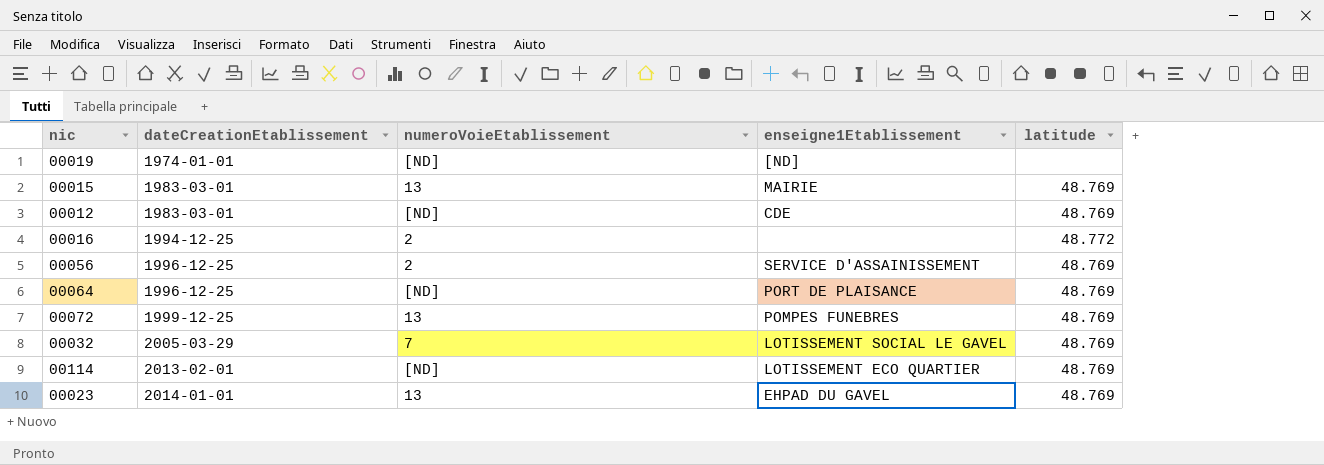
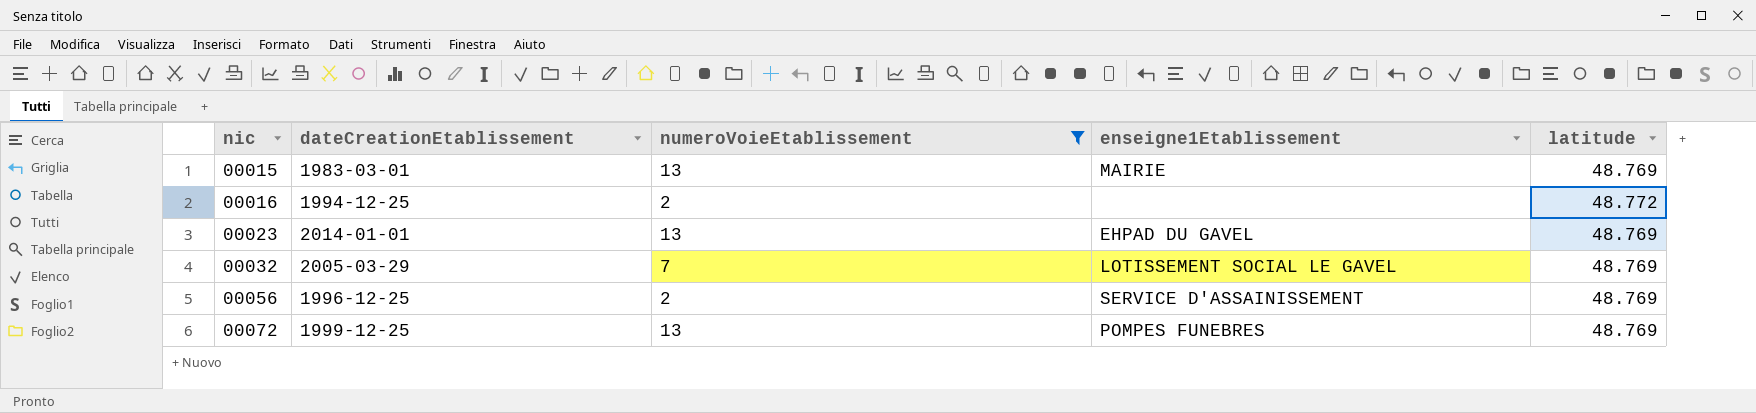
filter: none -> numeroVoieEtablissement != [ND]
row order: dateCreationEtablissement ascending -> nic ascending

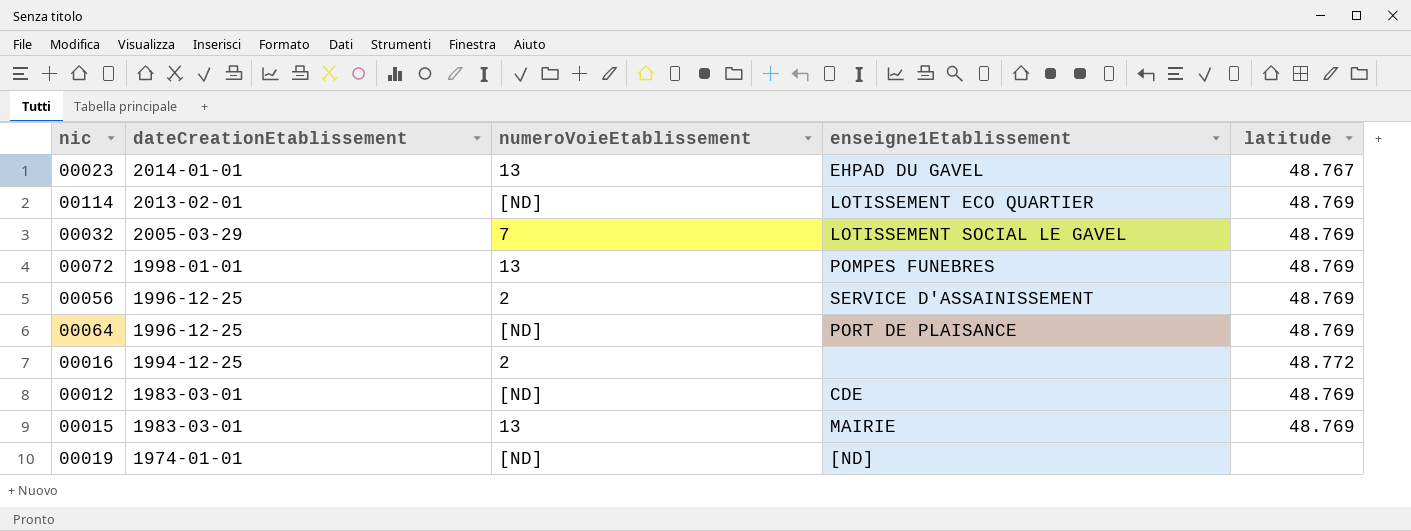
filter: numeroVoieEtablissement != [ND] -> none
row order: nic ascending -> dateCreationEtablissement descending
00023 | latitude: 48.769 -> 48.767
00072 | dateCreationEtablissement: 1999-12-25 -> 1998-01-01

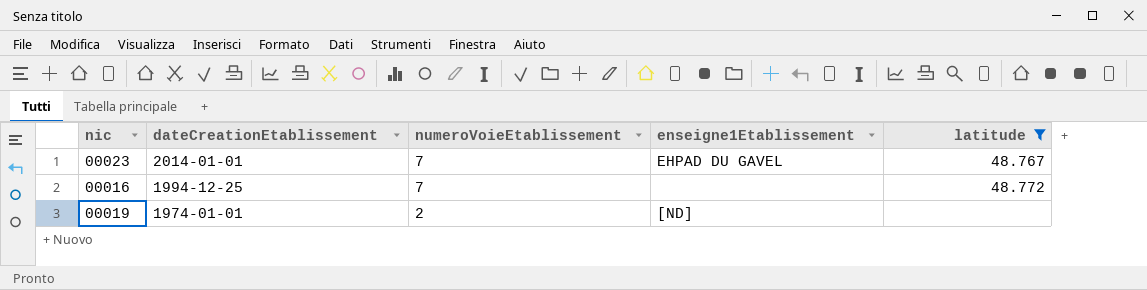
filter: none -> latitude != 48.769
00023 | numeroVoieEtablissement: 13 -> 7
00016 | numeroVoieEtablissement: 2 -> 7
00019 | numeroVoieEtablissement: [ND] -> 2

